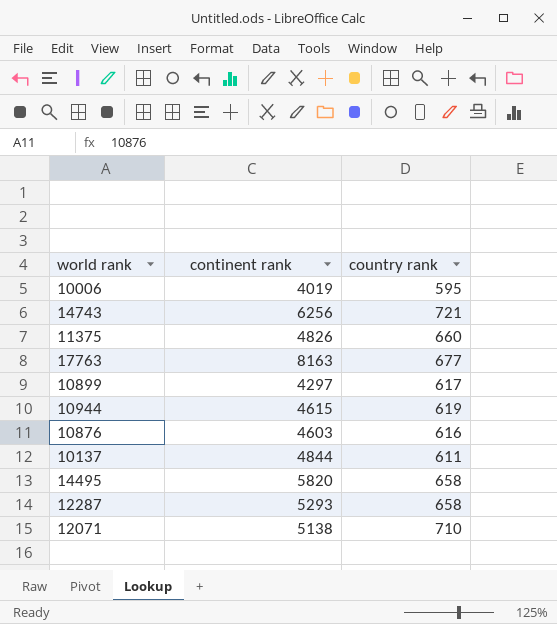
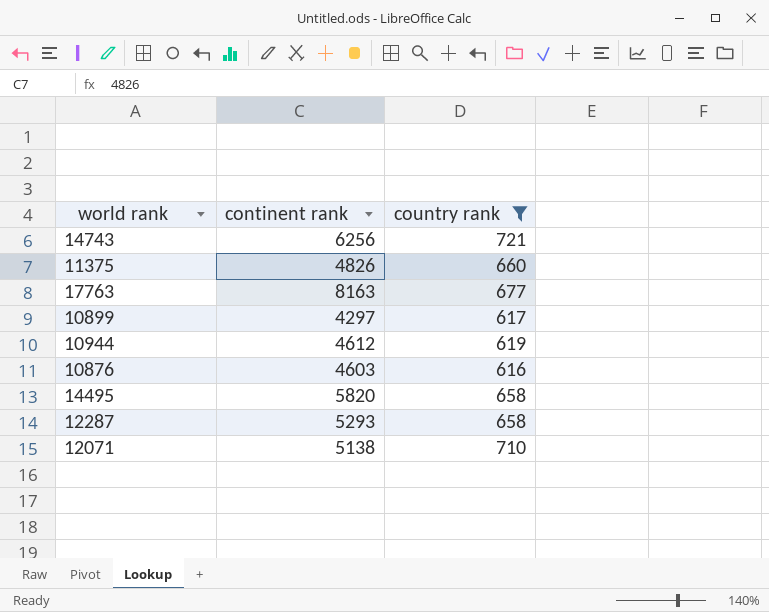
filter: none -> country rank >= 616
10944 | continent rank: 4615 -> 4612

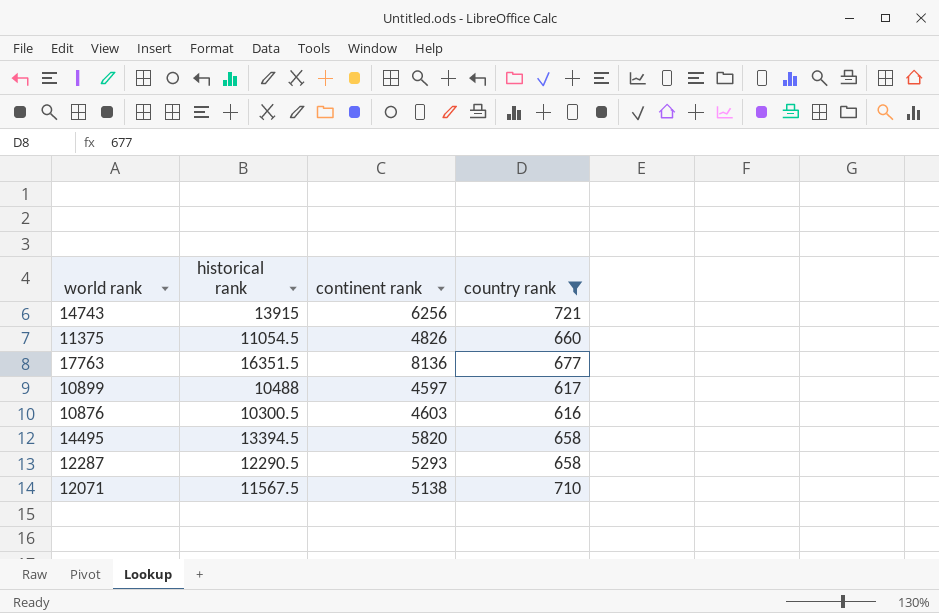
column historical rank | position: none -> 2
row 10944: 4612 | 619 -> none
17763 | continent rank: 8163 -> 8136
10899 | continent rank: 4297 -> 4597

